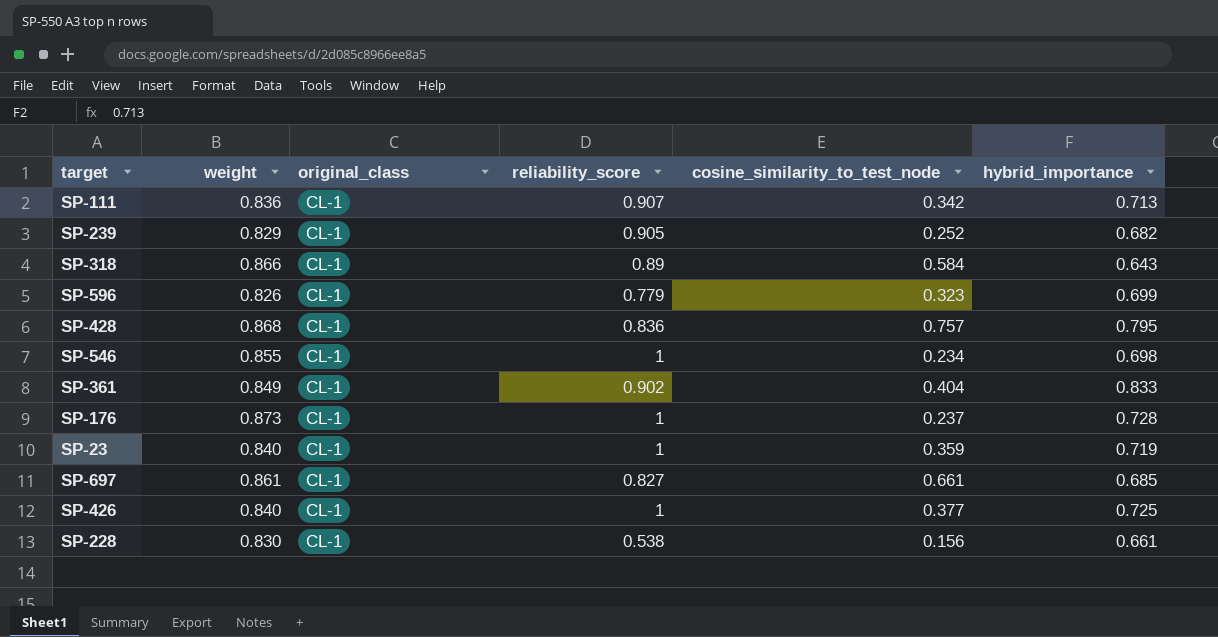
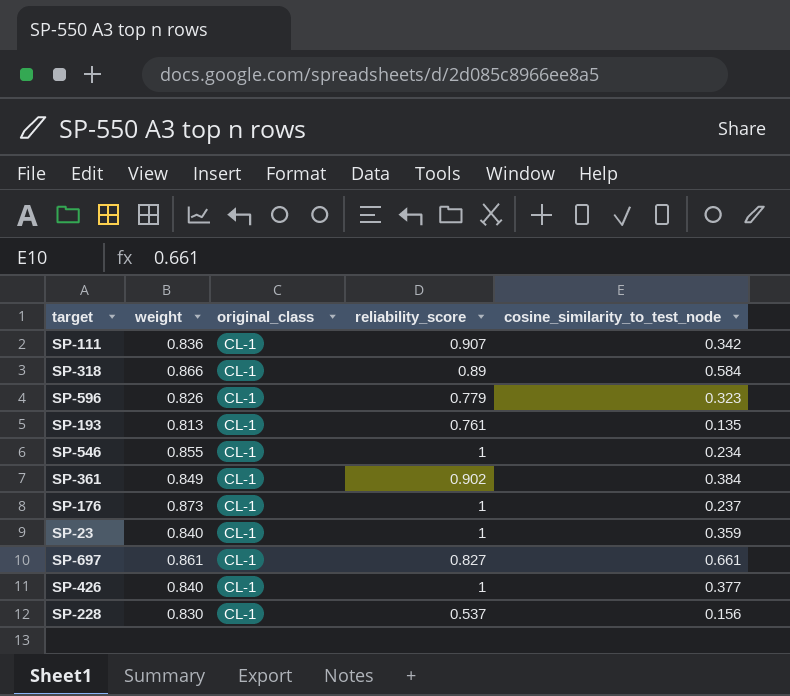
column hybrid_importance | position: 6 -> none
row SP-239: 0.829 | CL-1 | 0.905 | 0.252 | 0.682 -> none
row SP-428: 0.868 | CL-1 | 0.836 | 0.757 | 0.795 -> none
row SP-193: none -> 0.813 | CL-1 | 0.761 | 0.135
SP-361 | cosine_similarity_to_test_node: 0.404 -> 0.384
SP-228 | reliability_score: 0.538 -> 0.537

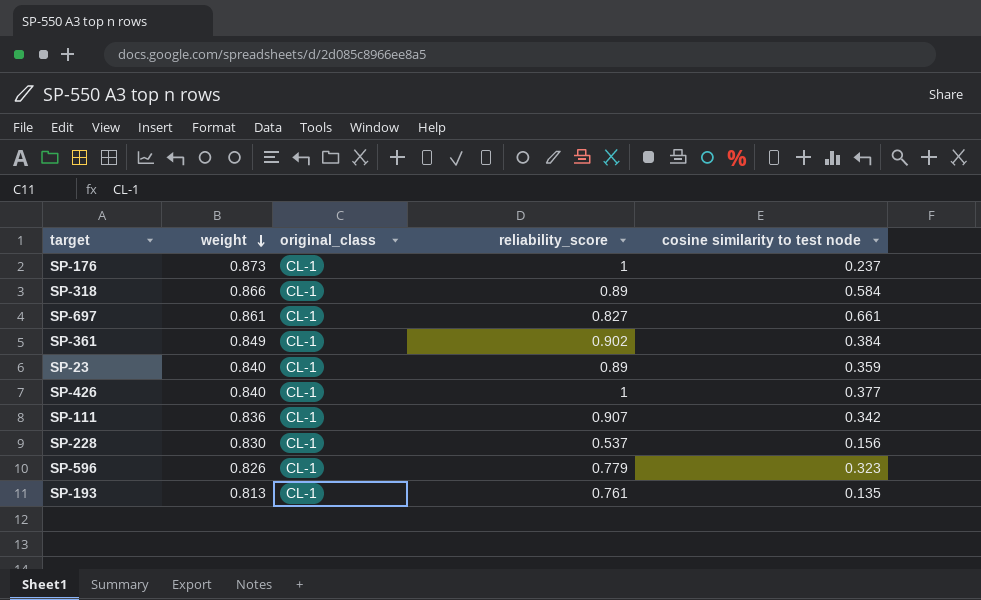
row order: none -> weight descending
column name: cosine_similarity_to_test_node -> cosine similarity to test node
row SP-546: 0.855 | CL-1 | 1 | 0.234 -> none
SP-23 | reliability_score: 1 -> 0.89

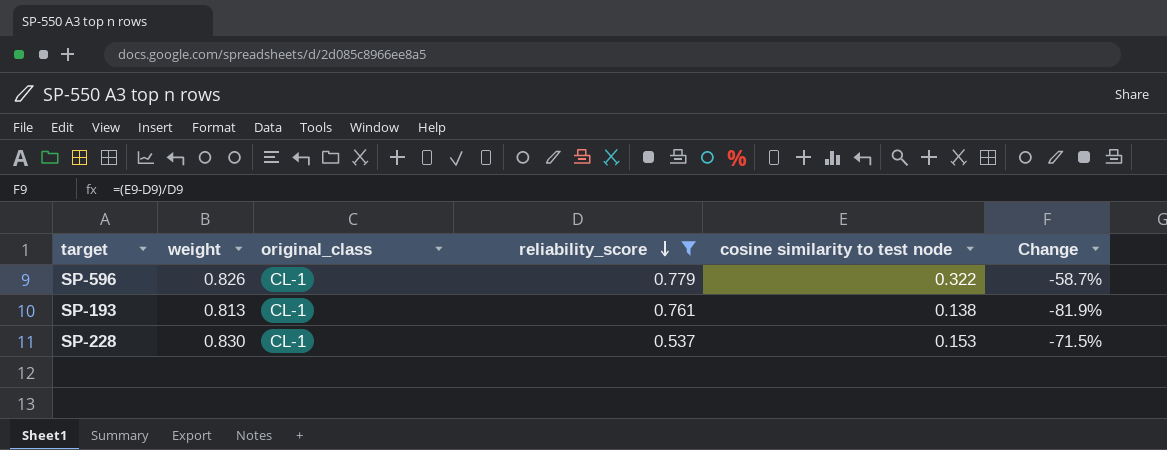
filter: none -> reliability_score <= 0.779
row order: weight descending -> reliability_score descending
column Change | formula: none -> ([cosine similarity to test node] - [reliability_score]) / [reliability_score]
SP-596 | cosine similarity to test node: 0.323 -> 0.322
SP-193 | cosine similarity to test node: 0.135 -> 0.138
SP-228 | cosine similarity to test node: 0.156 -> 0.153

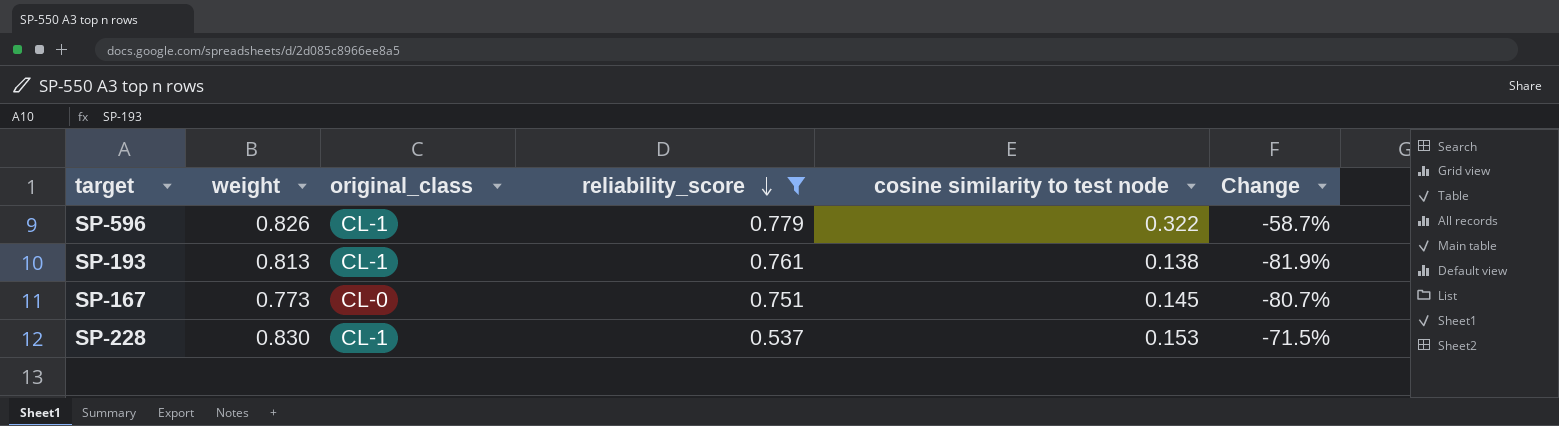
row SP-167: none -> 0.773 | CL-0 | 0.751 | 0.145 | -80.7%

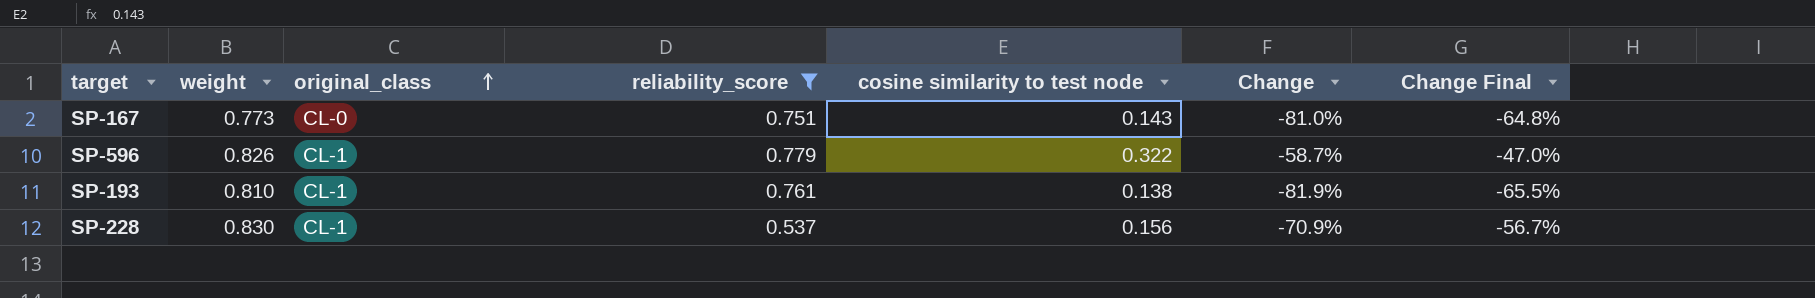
row order: reliability_score descending -> original_class ascending
column Change Final | formula: none -> [Change] * 0.8
SP-167 | cosine similarity to test node: 0.145 -> 0.143
SP-167 | Change: -80.7% -> -81.0%
SP-193 | weight: 0.813 -> 0.810
SP-228 | cosine similarity to test node: 0.153 -> 0.156
SP-228 | Change: -71.5% -> -70.9%

